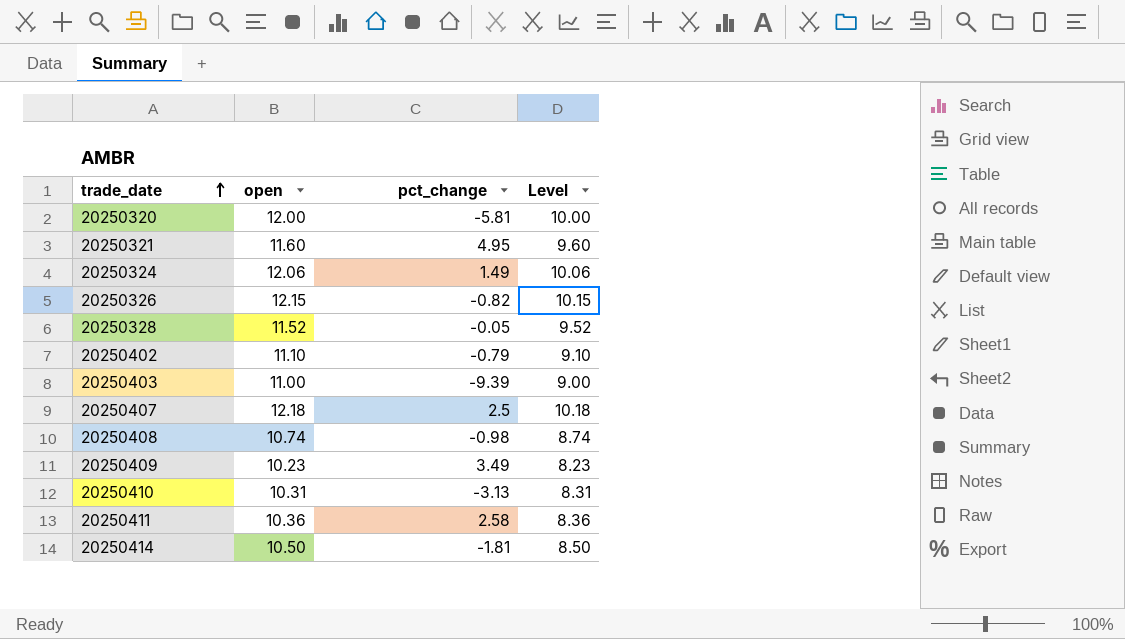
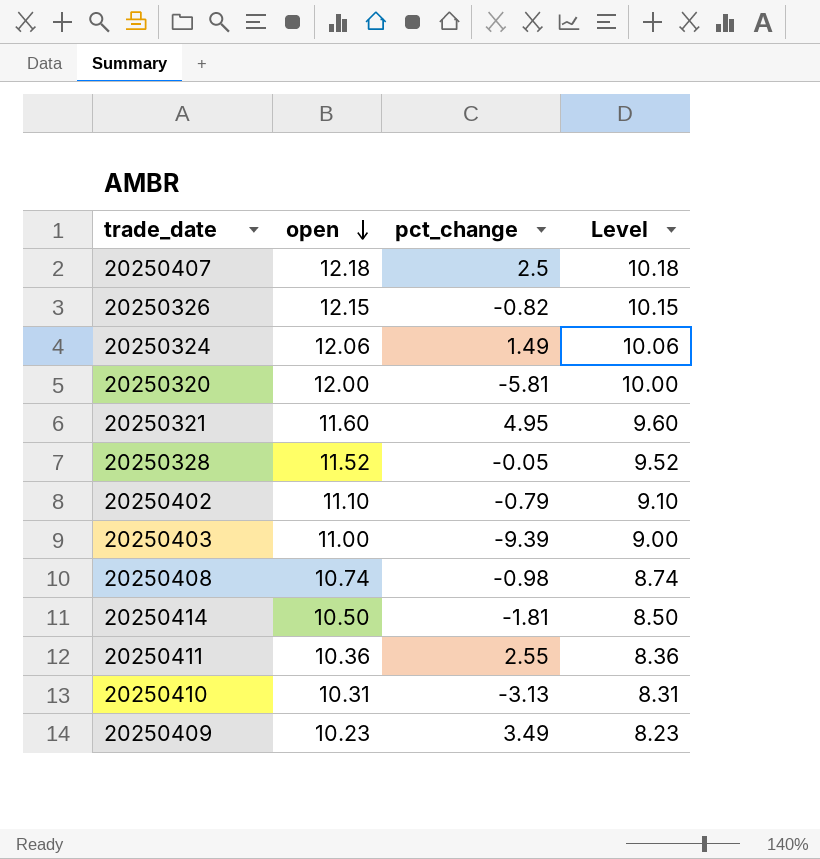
row order: trade_date ascending -> open descending
20250411 | pct_change: 2.58 -> 2.55

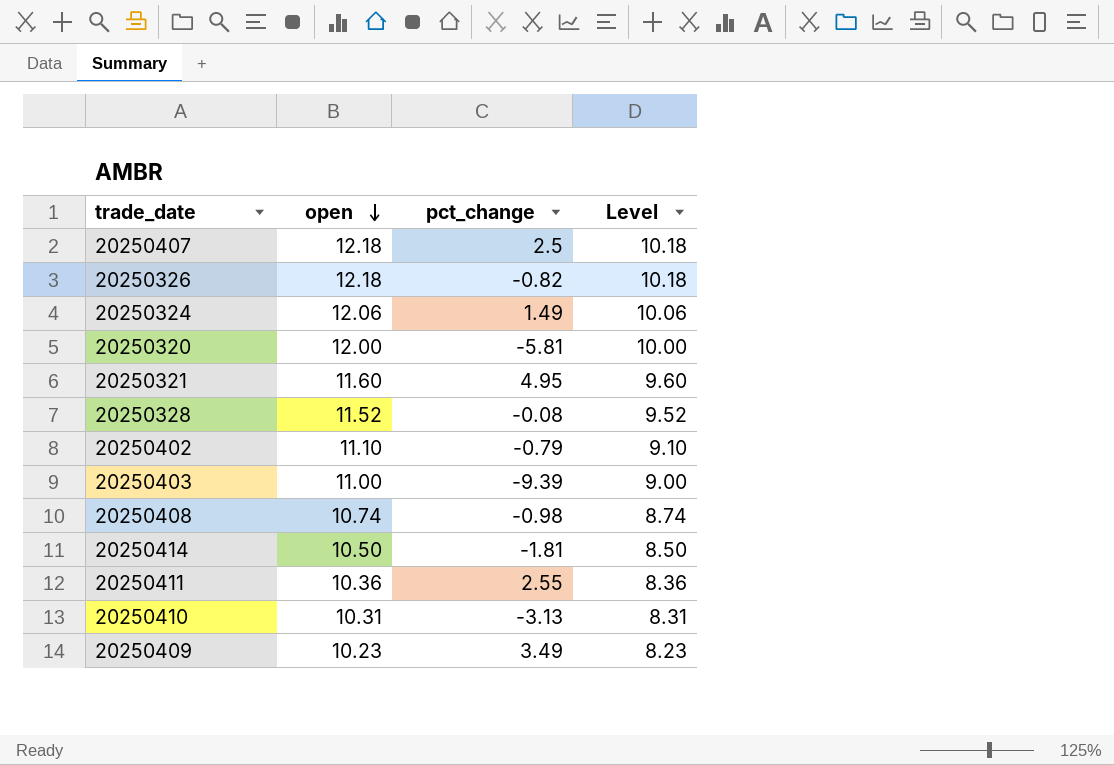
20250326 | open: 12.15 -> 12.18
20250326 | Level: 10.15 -> 10.18
20250328 | pct_change: -0.05 -> -0.08

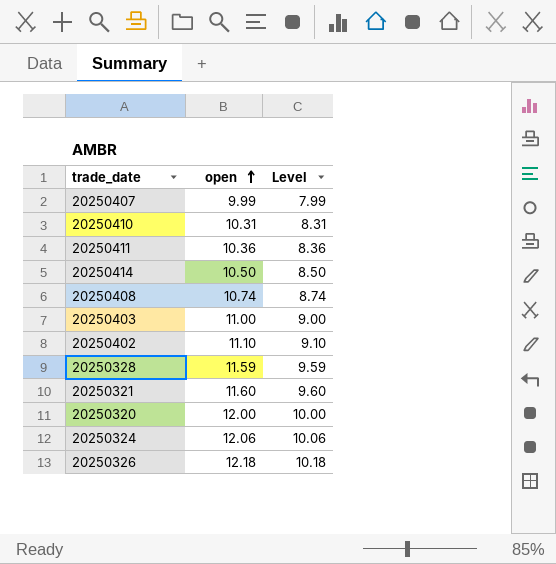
row order: open descending -> open ascending
column pct_change | position: 3 -> none
row 20250409: 10.23 | 3.49 | 8.23 -> none
20250407 | open: 12.18 -> 9.99
20250407 | Level: 10.18 -> 7.99
20250328 | open: 11.52 -> 11.59
20250328 | Level: 9.52 -> 9.59

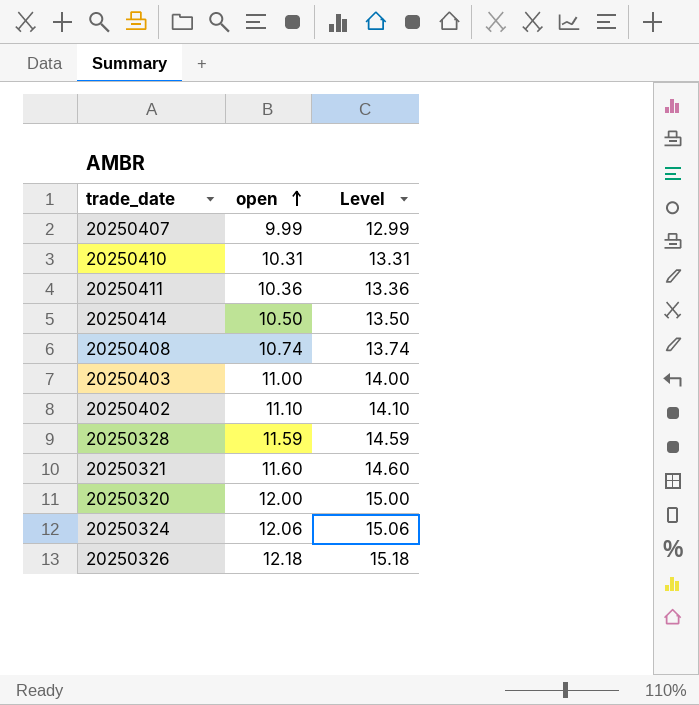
column Level | formula: [open] - 2 -> [open] + 3

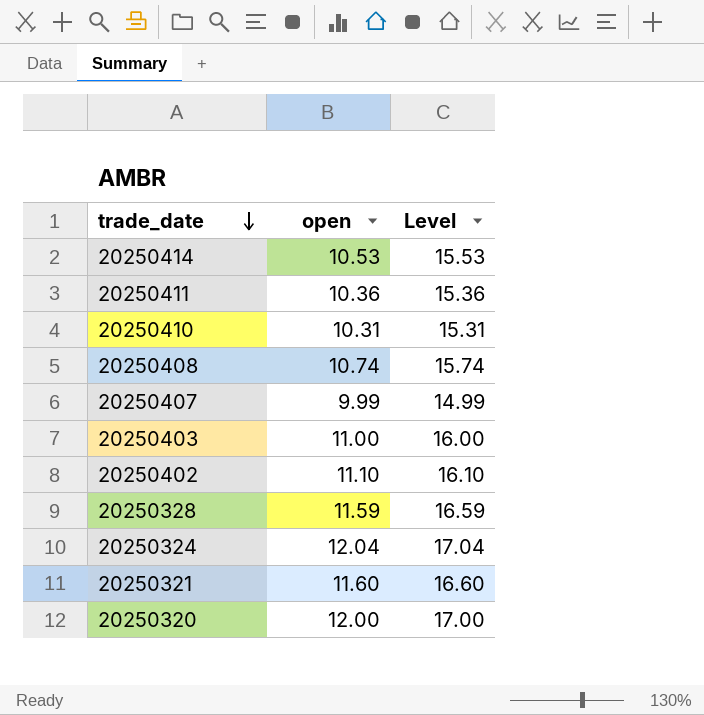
row order: open ascending -> trade_date descending
column Level | formula: [open] + 3 -> [open] + 5
row 20250326: 12.18 | 15.18 -> none
20250414 | open: 10.50 -> 10.53
20250324 | open: 12.06 -> 12.04

